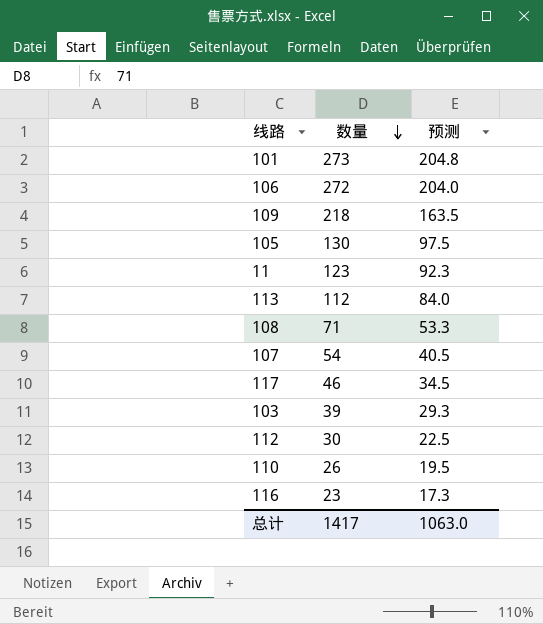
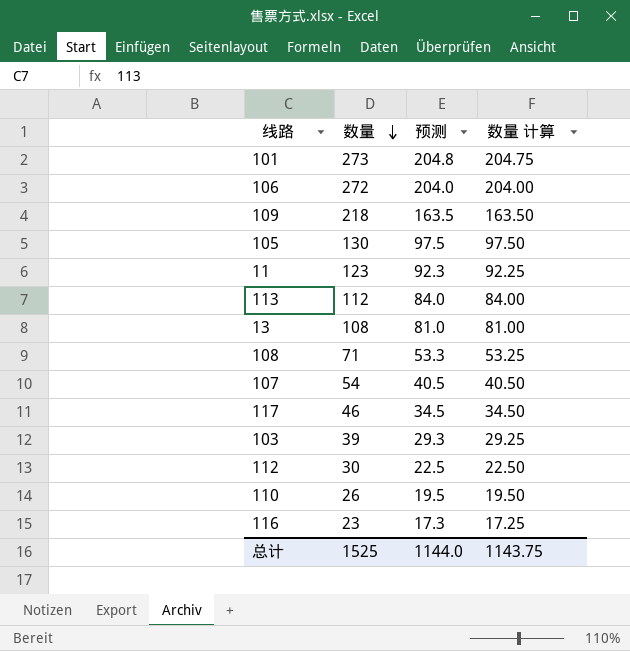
column 数量 计算 | formula: none -> [数量] * 0.75
row 13: none -> 108 | 81.0 | 81.00
总计 | 数量: 1417 -> 1525
总计 | 预测: 1063.0 -> 1144.0

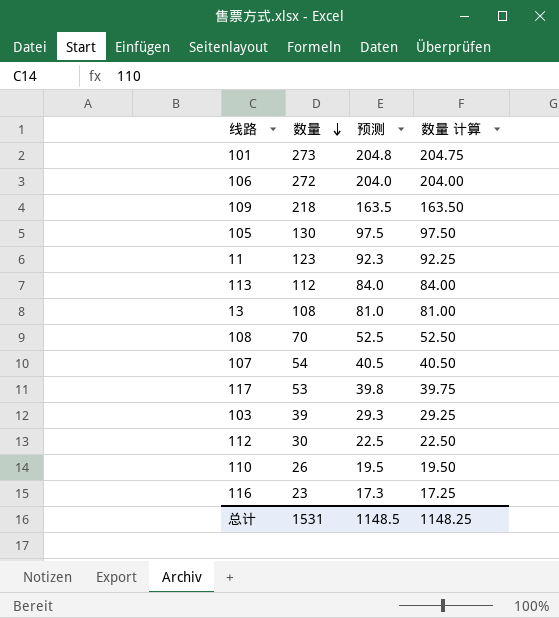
108 | 数量: 71 -> 70
108 | 预测: 53.3 -> 52.5
108 | 数量 计算: 53.25 -> 52.50
117 | 数量: 46 -> 53
117 | 预测: 34.5 -> 39.8
117 | 数量 计算: 34.50 -> 39.75
总计 | 数量: 1525 -> 1531
总计 | 预测: 1144.0 -> 1148.5
总计 | 数量 计算: 1143.75 -> 1148.25

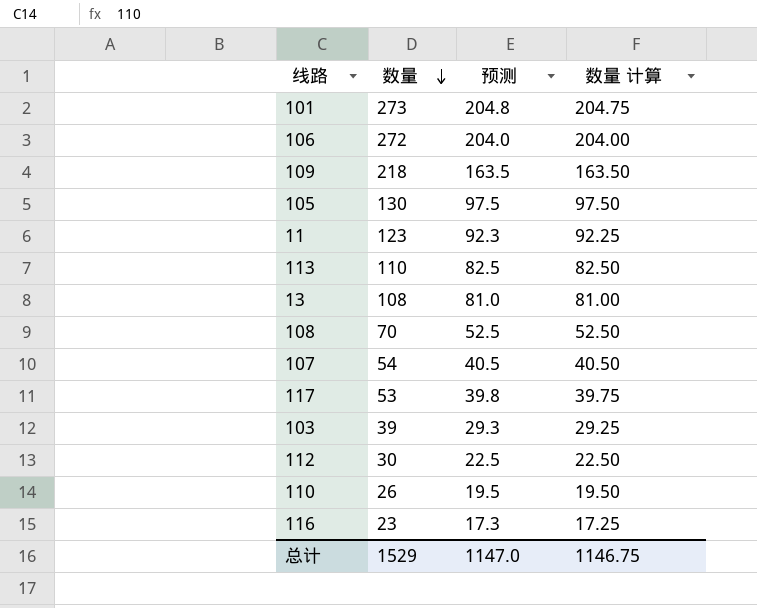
113 | 数量: 112 -> 110
113 | 预测: 84.0 -> 82.5
113 | 数量 计算: 84.00 -> 82.50
总计 | 数量: 1531 -> 1529
总计 | 预测: 1148.5 -> 1147.0
总计 | 数量 计算: 1148.25 -> 1146.75

